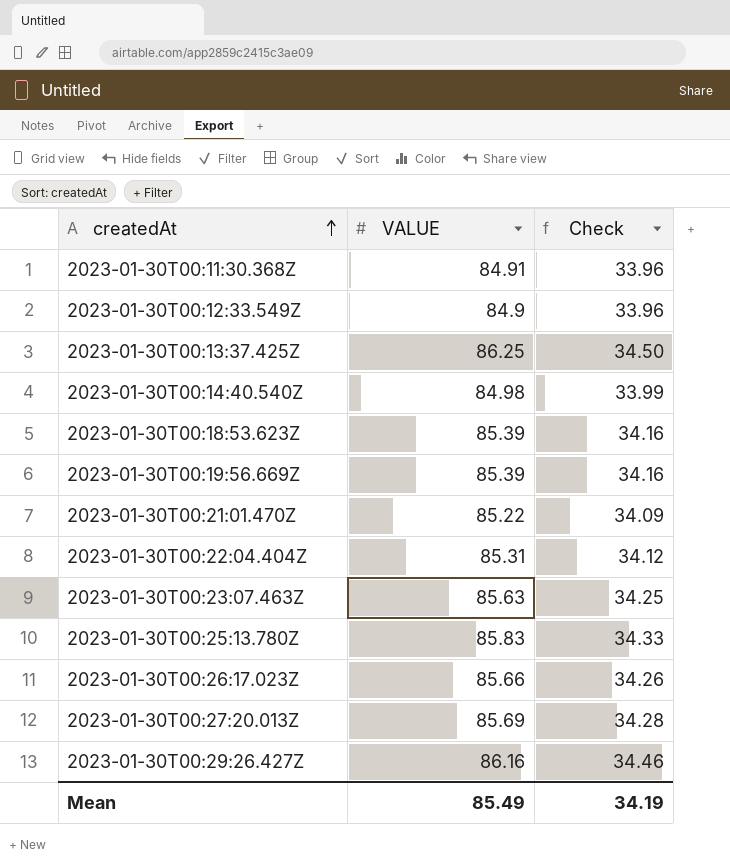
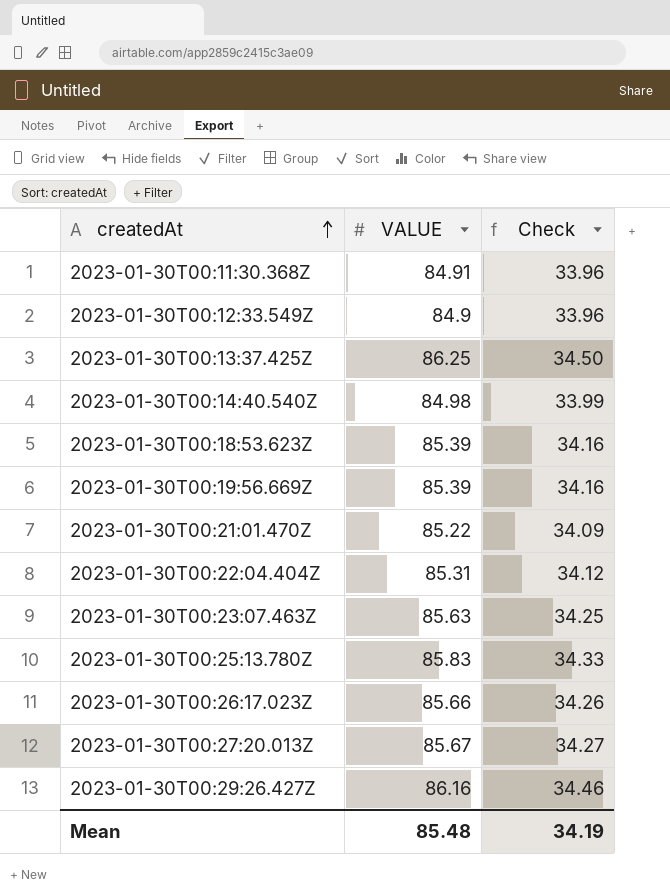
2023-01-30T00:27:20.013Z | VALUE: 85.69 -> 85.67
2023-01-30T00:27:20.013Z | Check: 34.28 -> 34.27
Mean | VALUE: 85.49 -> 85.48

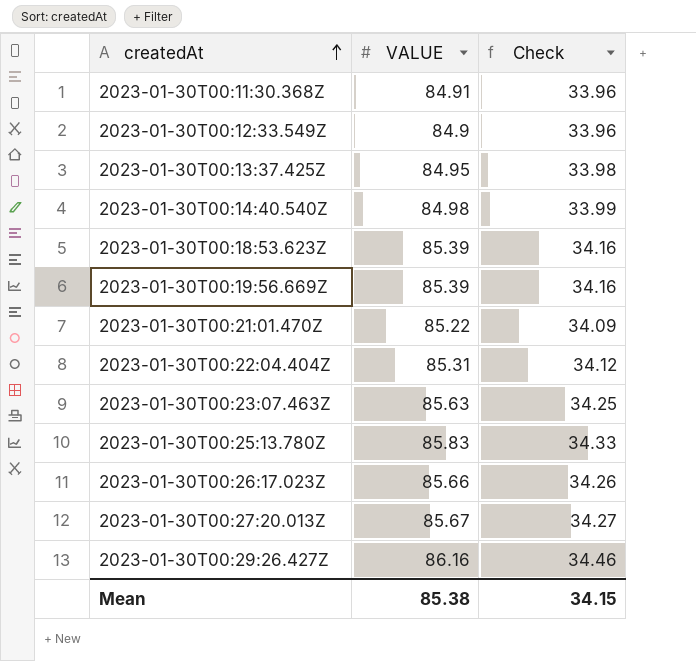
2023-01-30T00:13:37.425Z | VALUE: 86.25 -> 84.95
2023-01-30T00:13:37.425Z | Check: 34.50 -> 33.98
Mean | VALUE: 85.48 -> 85.38
Mean | Check: 34.19 -> 34.15

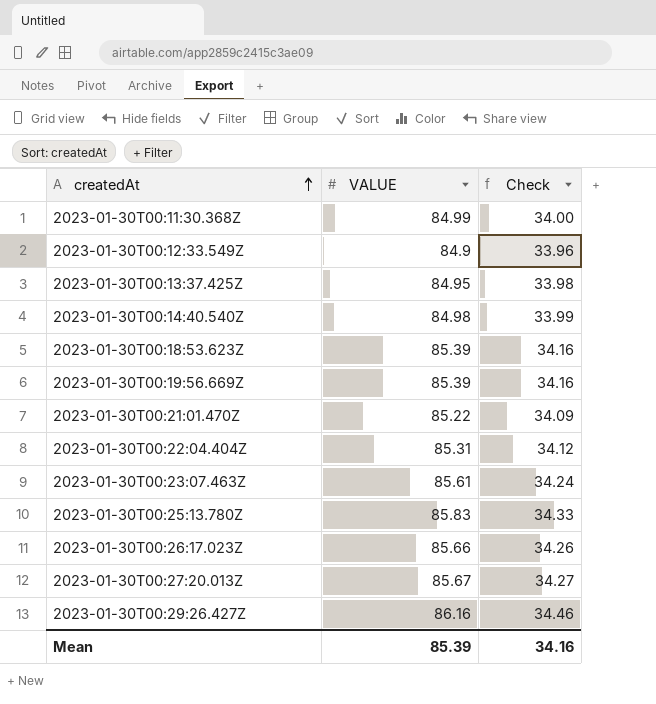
2023-01-30T00:11:30.368Z | VALUE: 84.91 -> 84.99
2023-01-30T00:11:30.368Z | Check: 33.96 -> 34.00
2023-01-30T00:23:07.463Z | VALUE: 85.63 -> 85.61
2023-01-30T00:23:07.463Z | Check: 34.25 -> 34.24
Mean | VALUE: 85.38 -> 85.39
Mean | Check: 34.15 -> 34.16

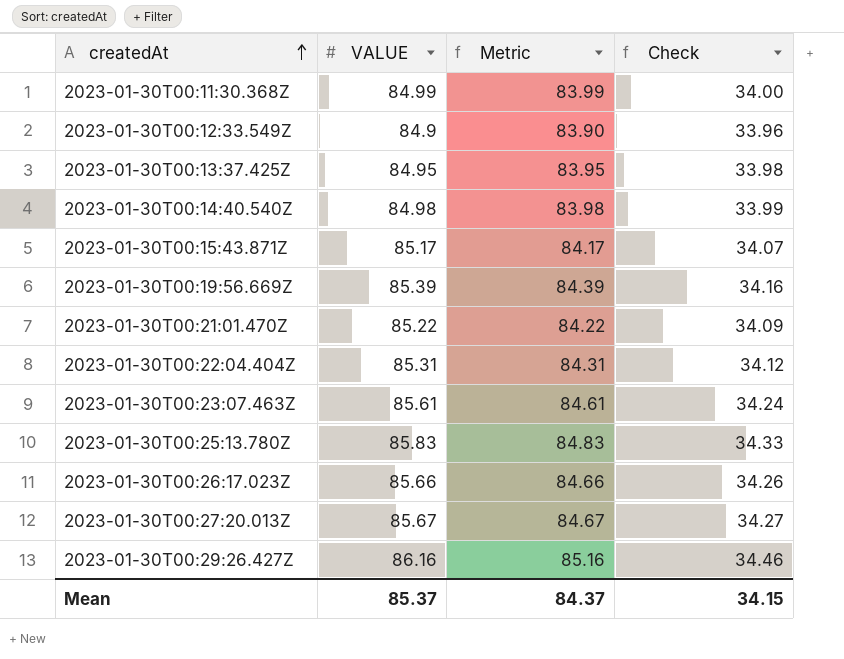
column Metric | formula: none -> [VALUE] - 1
row 2023-01-30T00:18:53.623Z: 85.39 | 34.16 -> none
row 2023-01-30T00:15:43.871Z: none -> 85.17 | 84.17 | 34.07
Mean | VALUE: 85.39 -> 85.37
Mean | Check: 34.16 -> 34.15

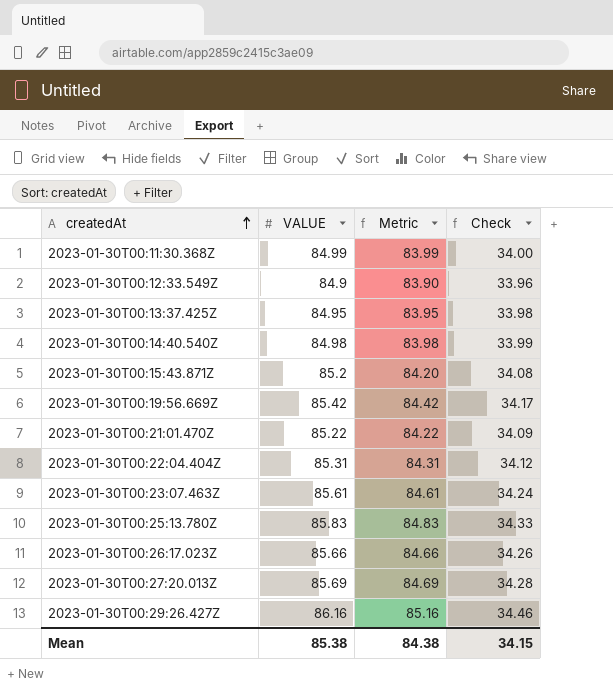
2023-01-30T00:15:43.871Z | VALUE: 85.17 -> 85.2
2023-01-30T00:15:43.871Z | Metric: 84.17 -> 84.20
2023-01-30T00:15:43.871Z | Check: 34.07 -> 34.08
2023-01-30T00:19:56.669Z | VALUE: 85.39 -> 85.42
2023-01-30T00:19:56.669Z | Metric: 84.39 -> 84.42
2023-01-30T00:19:56.669Z | Check: 34.16 -> 34.17
2023-01-30T00:27:20.013Z | VALUE: 85.67 -> 85.69
2023-01-30T00:27:20.013Z | Metric: 84.67 -> 84.69
2023-01-30T00:27:20.013Z | Check: 34.27 -> 34.28
Mean | VALUE: 85.37 -> 85.38
Mean | Metric: 84.37 -> 84.38

